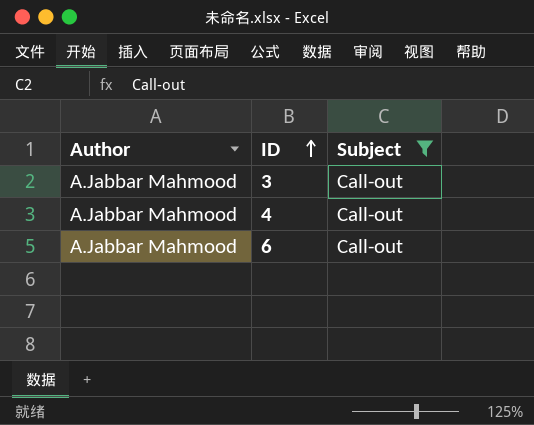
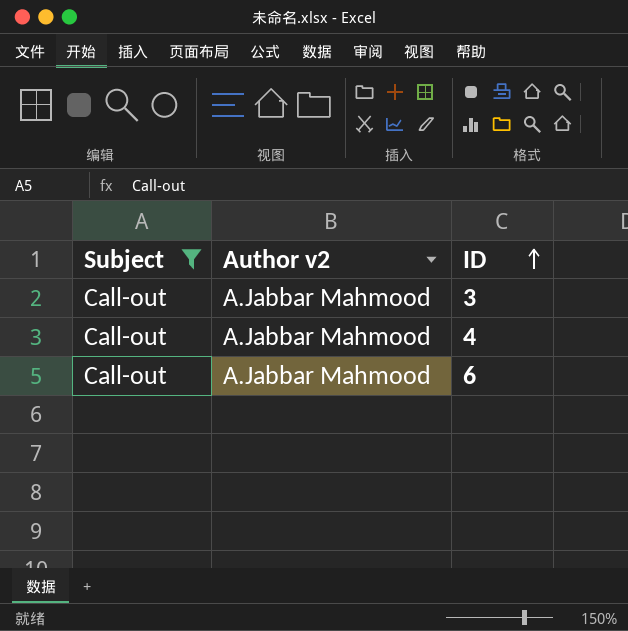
column Subject | position: 3 -> 1
column name: Author -> Author v2

